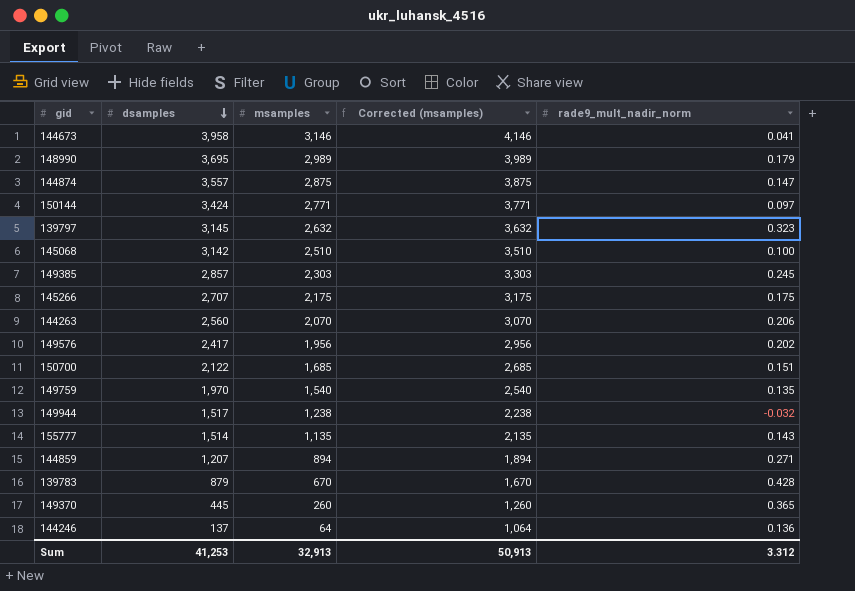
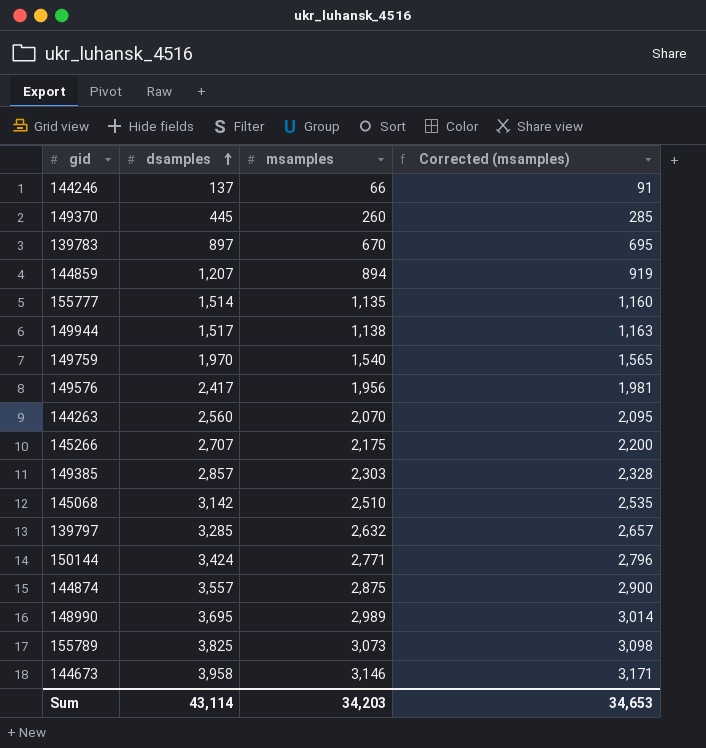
row order: dsamples descending -> dsamples ascending
column rade9_mult_nadir_norm | position: 5 -> none
column Corrected (msamples) | formula: [msamples] + 1000 -> [msamples] + 25
row 150700: 2,122 | 1,685 | 2,685 | 0.151 -> none
144246 | msamples: 64 -> 66
139783 | dsamples: 879 -> 897
149944 | msamples: 1,238 -> 1,138
139797 | dsamples: 3,145 -> 3,285
row 155789: none -> 3,825 | 3,073 | 3,098
Sum | dsamples: 41,253 -> 43,114
Sum | msamples: 32,913 -> 34,203
Sum | Corrected (msamples): 50,913 -> 34,653

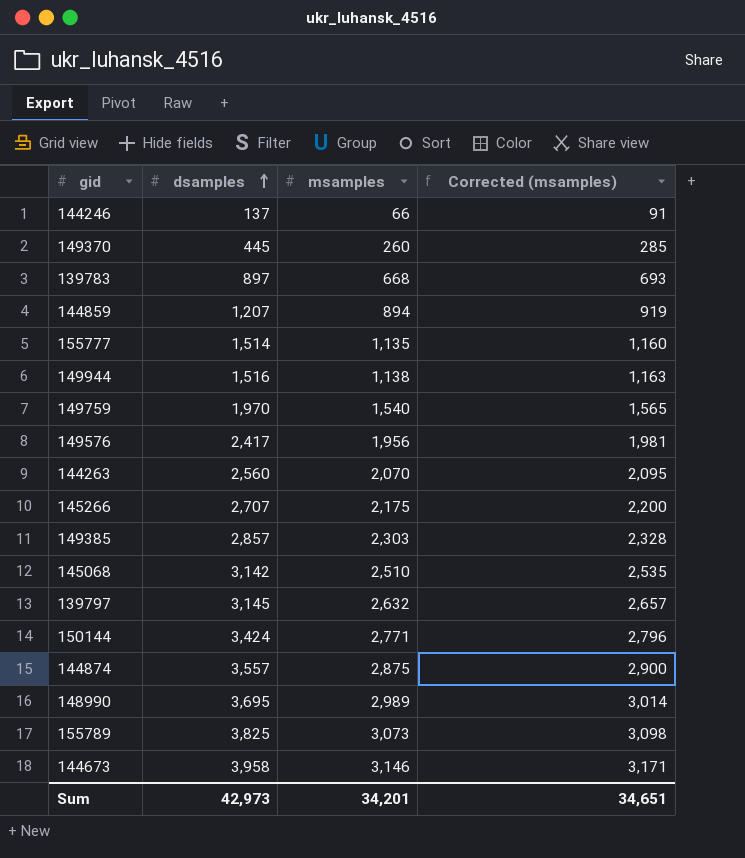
139783 | msamples: 670 -> 668
139783 | Corrected (msamples): 695 -> 693
149944 | dsamples: 1,517 -> 1,516
139797 | dsamples: 3,285 -> 3,145
Sum | dsamples: 43,114 -> 42,973
Sum | msamples: 34,203 -> 34,201
Sum | Corrected (msamples): 34,653 -> 34,651

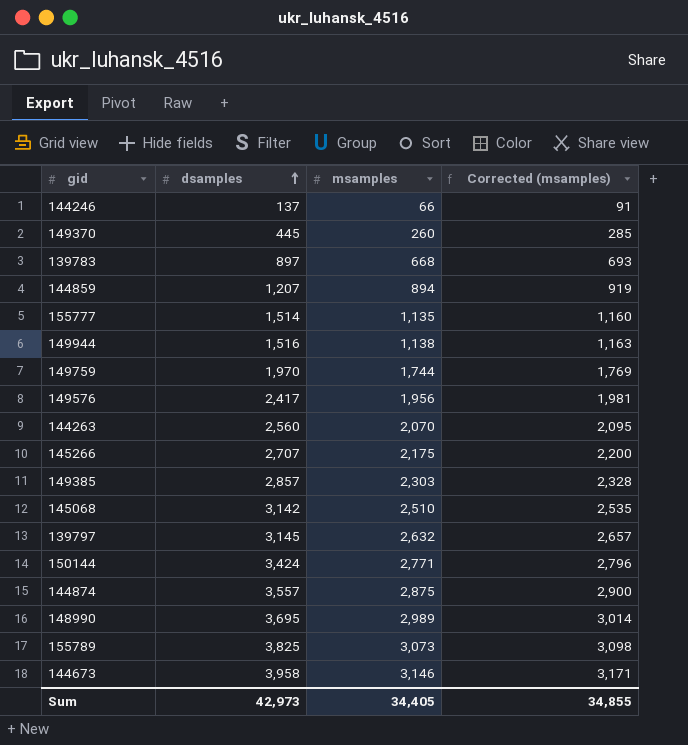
149759 | msamples: 1,540 -> 1,744
149759 | Corrected (msamples): 1,565 -> 1,769
Sum | msamples: 34,201 -> 34,405
Sum | Corrected (msamples): 34,651 -> 34,855

